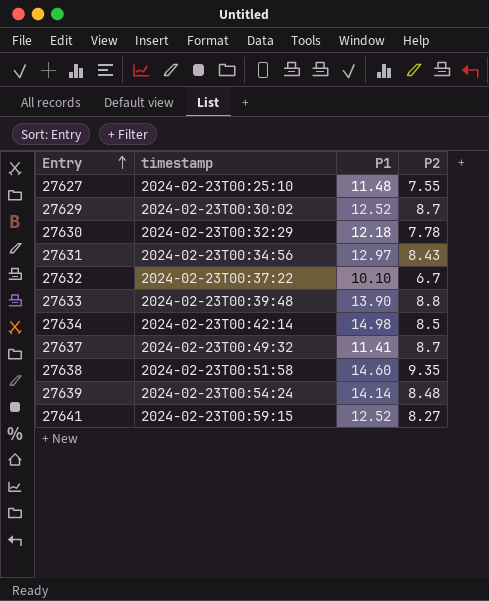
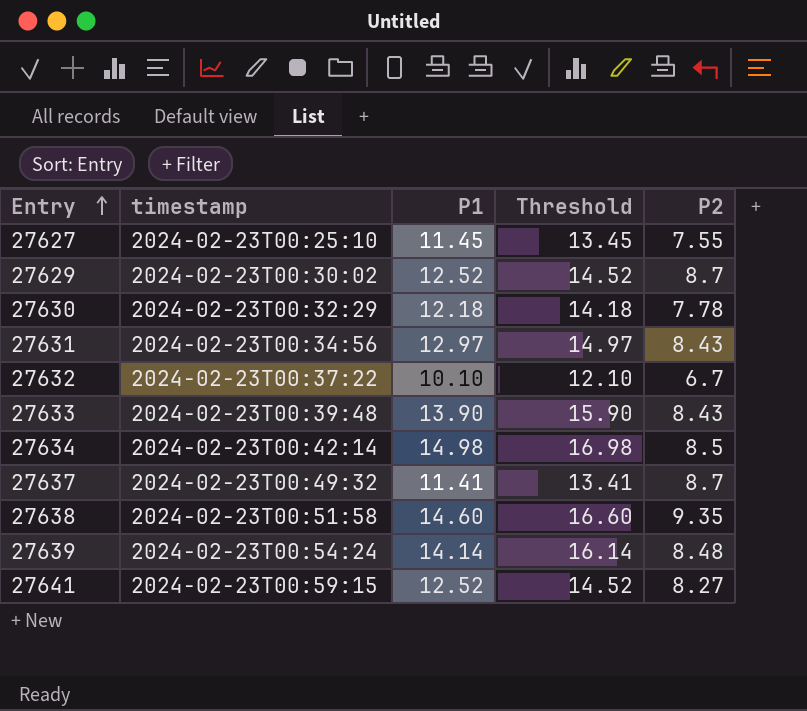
column Threshold | formula: none -> [P1] + 2
27627 | P1: 11.48 -> 11.45
27633 | P2: 8.8 -> 8.43

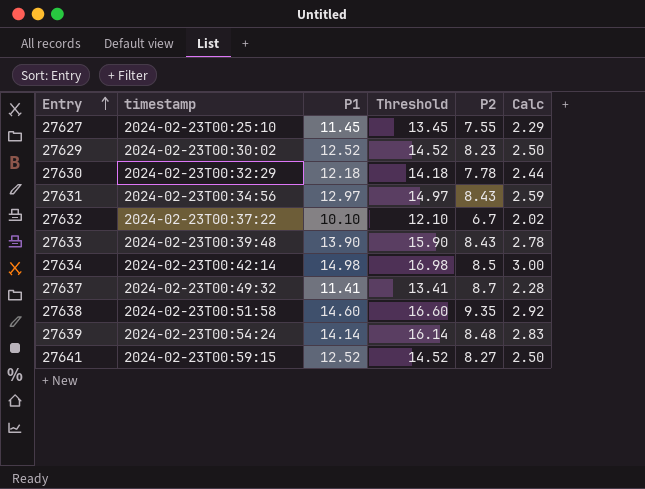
column Calc | formula: none -> [P1] * 0.2
27629 | P2: 8.7 -> 8.23

